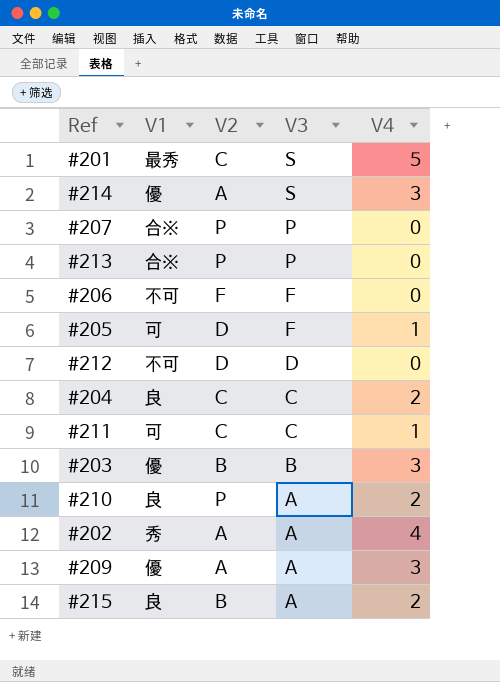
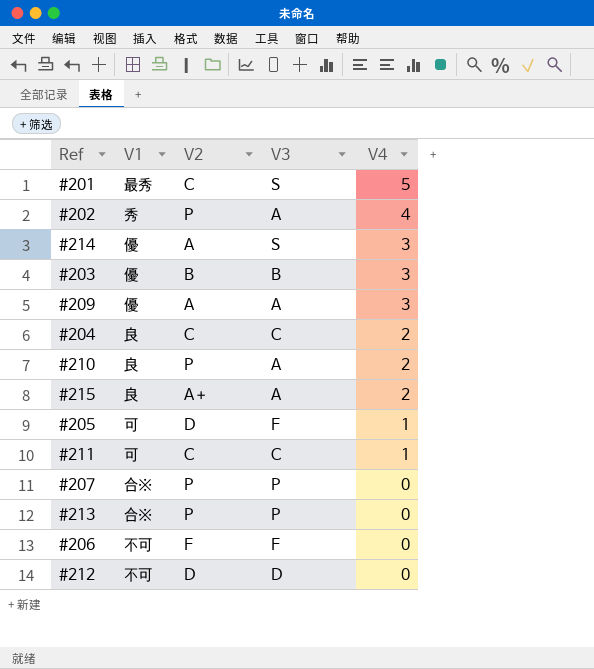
row order: V3 descending -> V4 descending
#202 | V2: A -> P
#215 | V2: B -> A＋

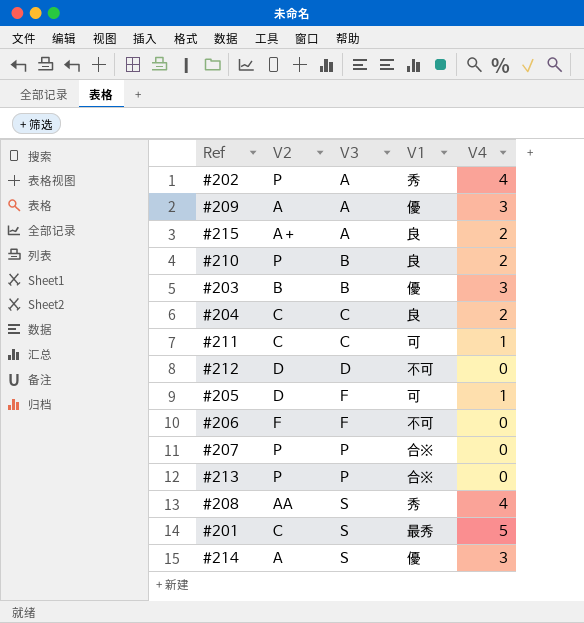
row order: V4 descending -> V3 ascending
column V1 | position: 2 -> 4
#210 | V3: A -> B
row #208: none -> AA | S | 秀 | 4

